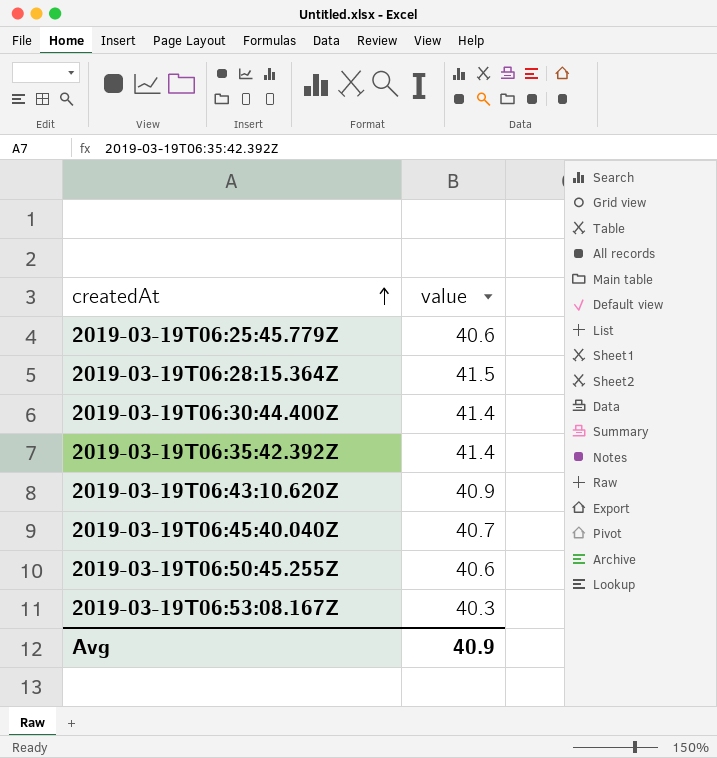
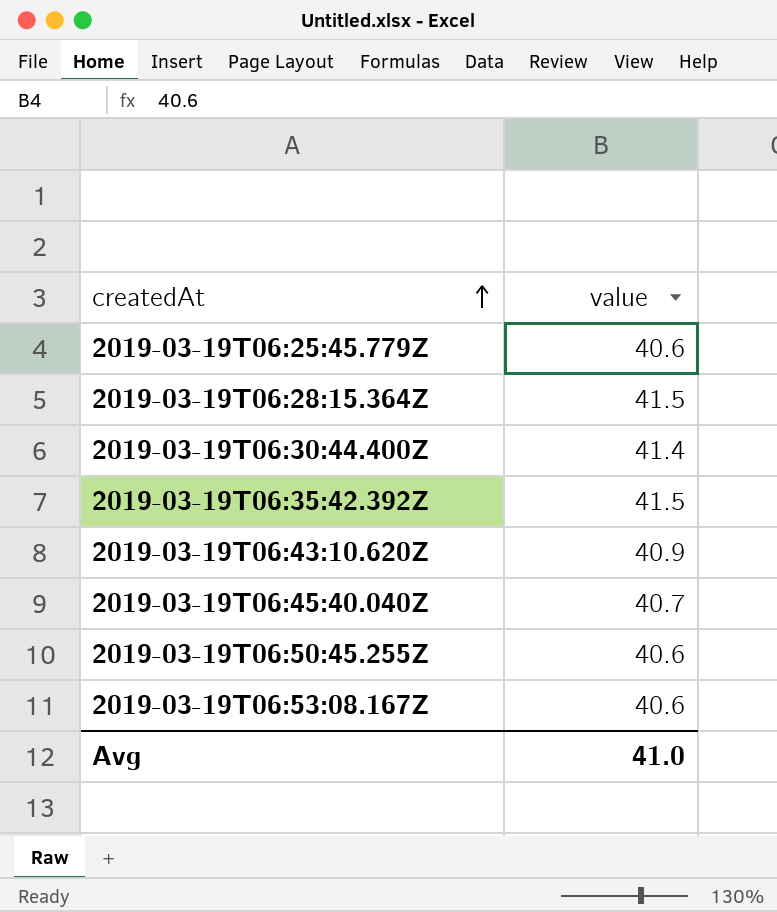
2019-03-19T06:35:42.392Z | value: 41.4 -> 41.5
2019-03-19T06:53:08.167Z | value: 40.3 -> 40.6
Avg | value: 40.9 -> 41.0

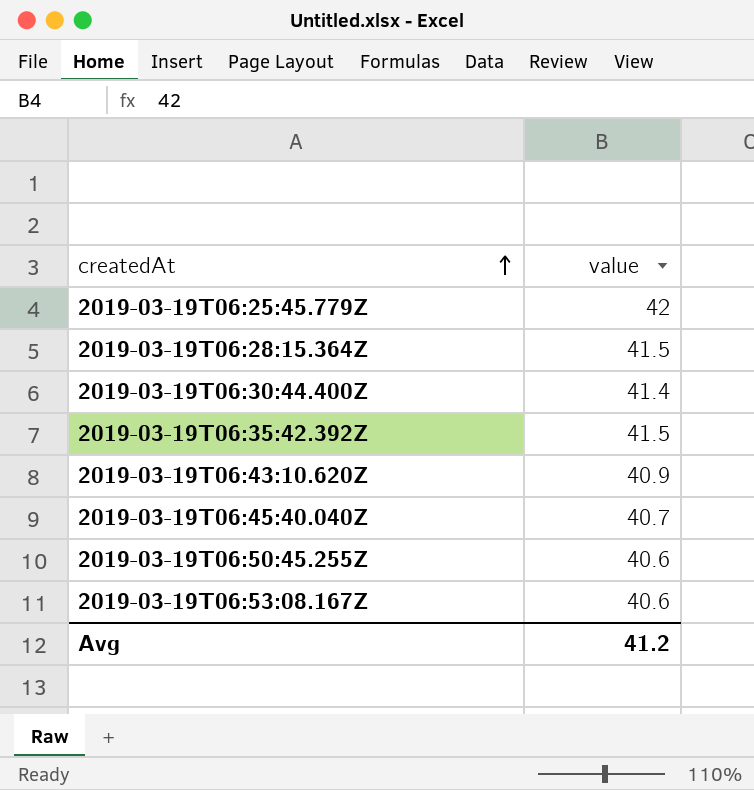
2019-03-19T06:25:45.779Z | value: 40.6 -> 42
Avg | value: 41.0 -> 41.2

